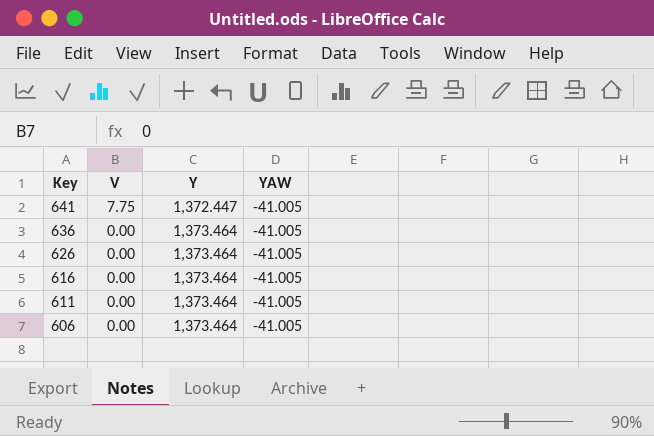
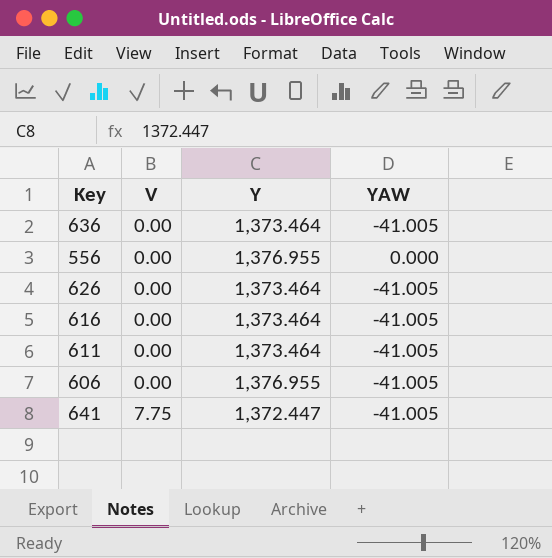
row order: Key descending -> V ascending
row 556: none -> 0.00 | 1,376.955 | 0.000
606 | Y: 1,373.464 -> 1,376.955

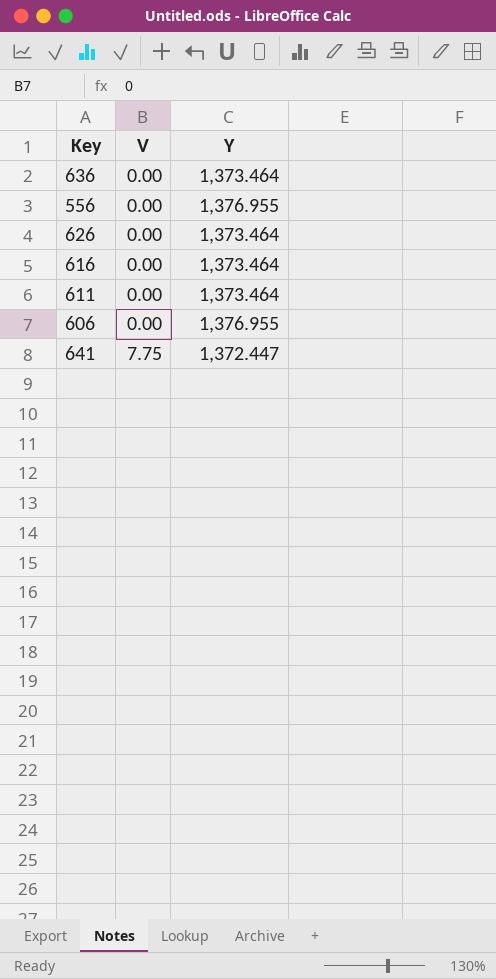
column YAW | position: 4 -> none

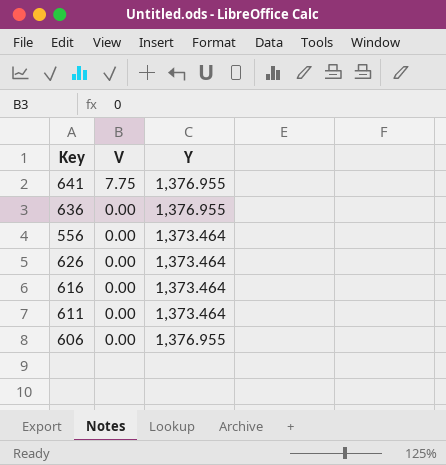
row order: V ascending -> V descending
641 | Y: 1,372.447 -> 1,376.955
636 | Y: 1,373.464 -> 1,376.955
556 | Y: 1,376.955 -> 1,373.464

